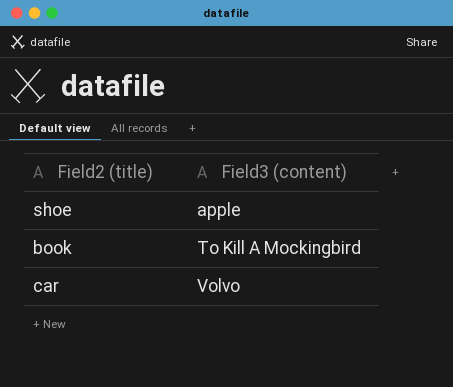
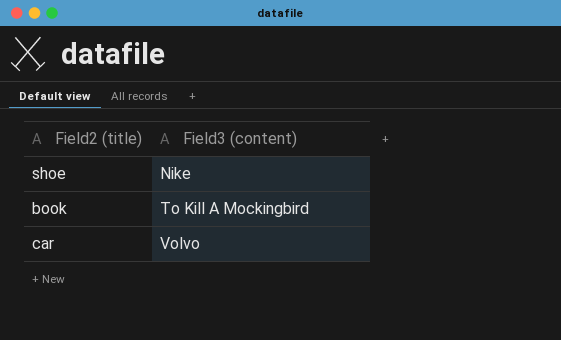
shoe | Field3 (content): apple -> Nike

